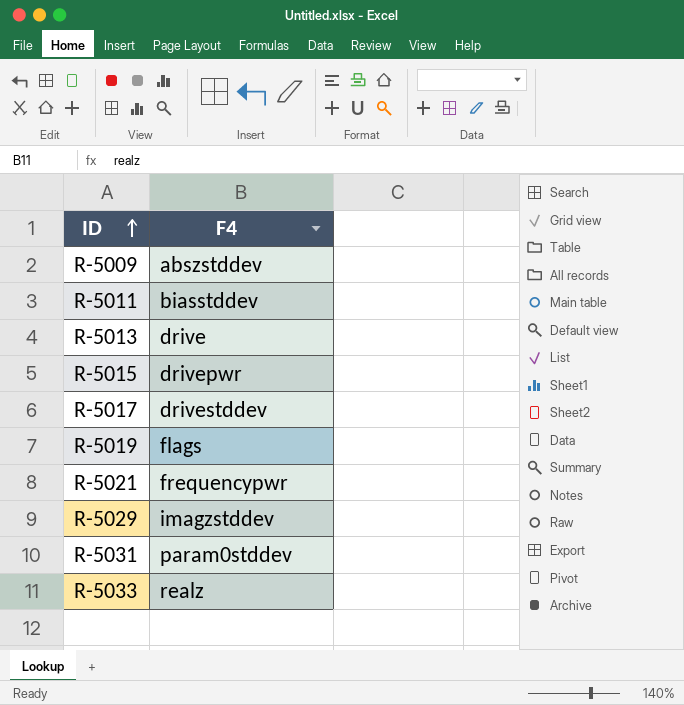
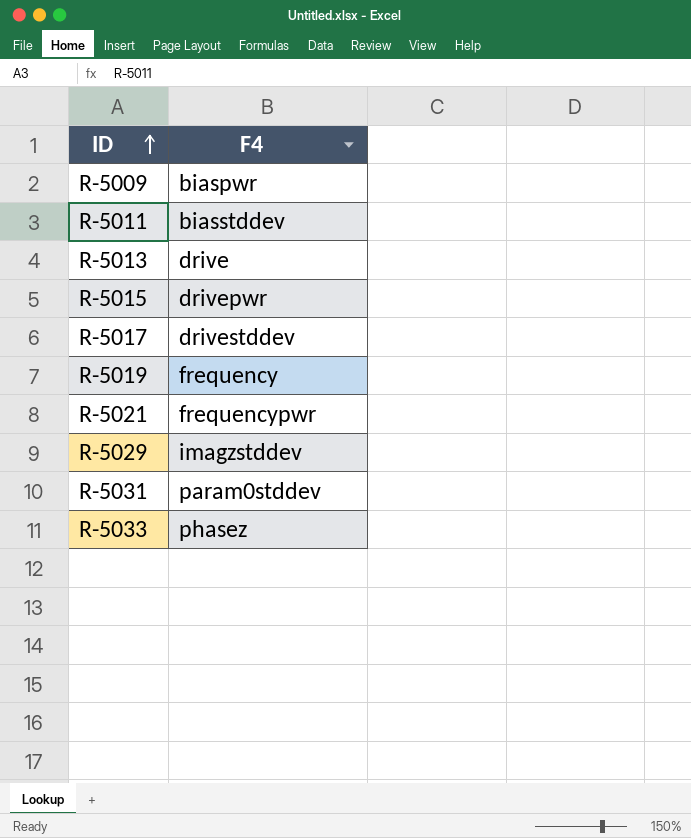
R-5009 | F4: abszstddev -> biaspwr
R-5019 | F4: flags -> frequency
R-5033 | F4: realz -> phasez

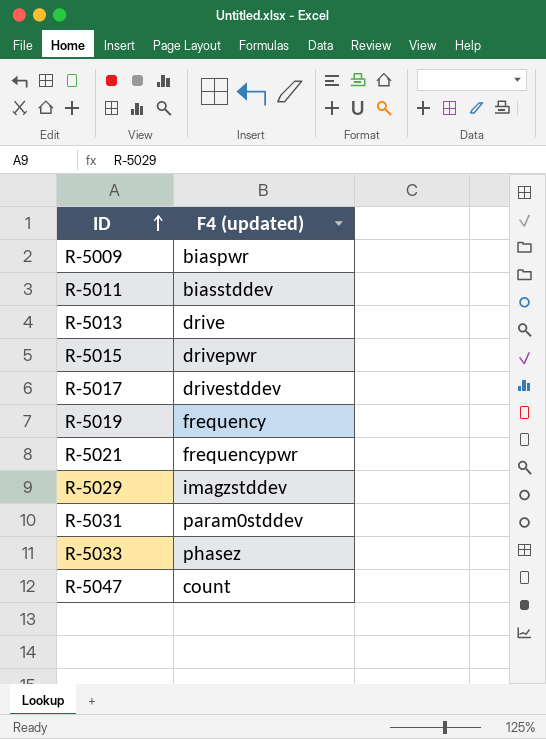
column name: F4 -> F4 (updated)
row R-5047: none -> count

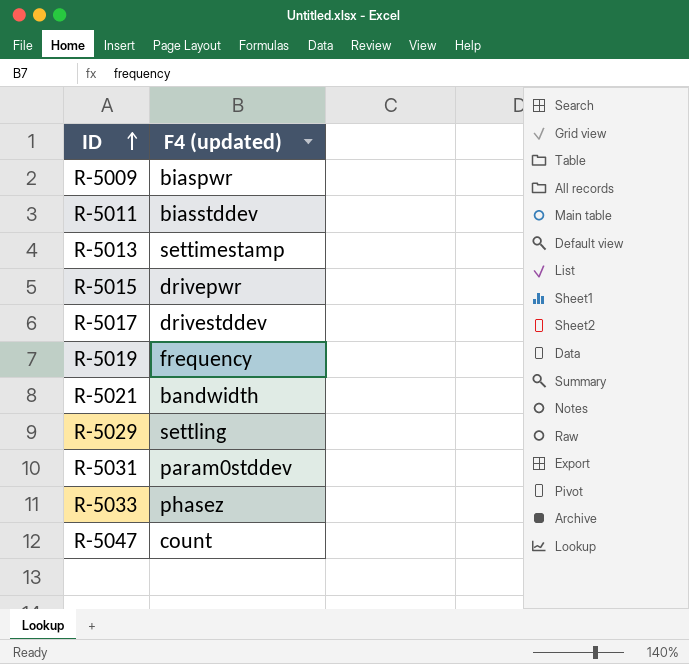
R-5013 | F4 (updated): drive -> settimestamp
R-5021 | F4 (updated): frequencypwr -> bandwidth
R-5029 | F4 (updated): imagzstddev -> settling

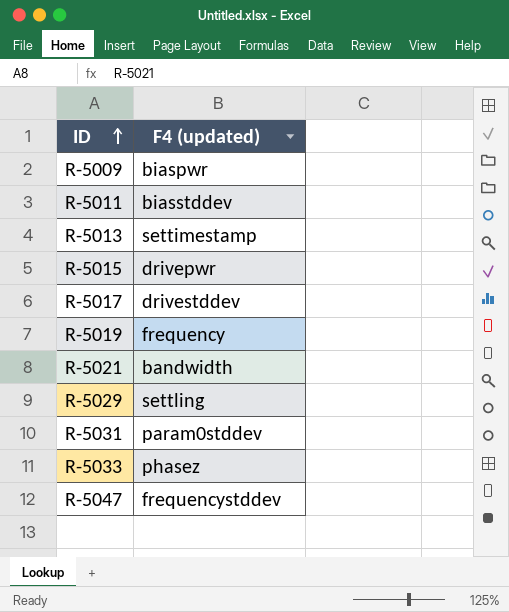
R-5047 | F4 (updated): count -> frequencystddev

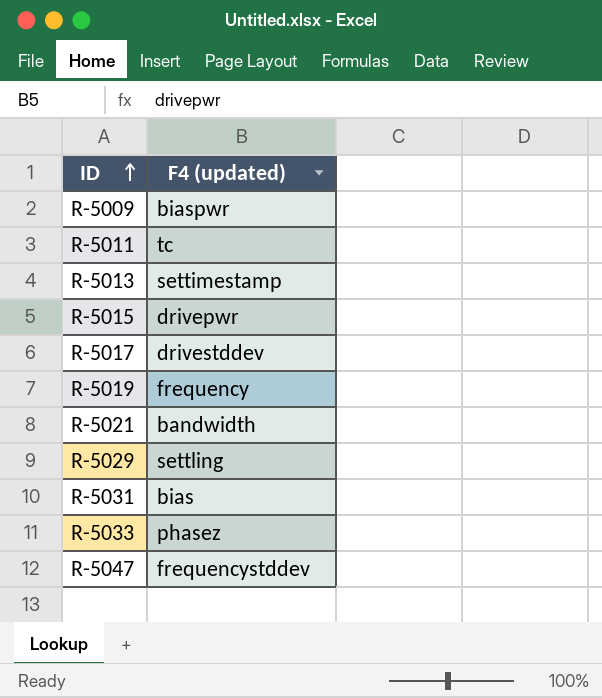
R-5011 | F4 (updated): biasstddev -> tc
R-5031 | F4 (updated): param0stddev -> bias

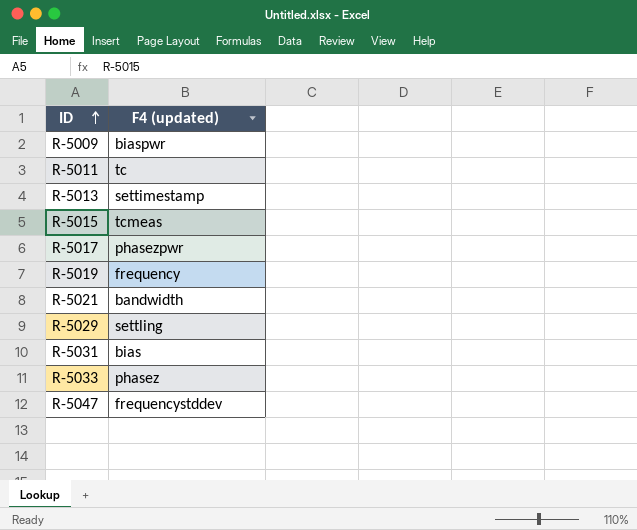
R-5015 | F4 (updated): drivepwr -> tcmeas
R-5017 | F4 (updated): drivestddev -> phasezpwr

